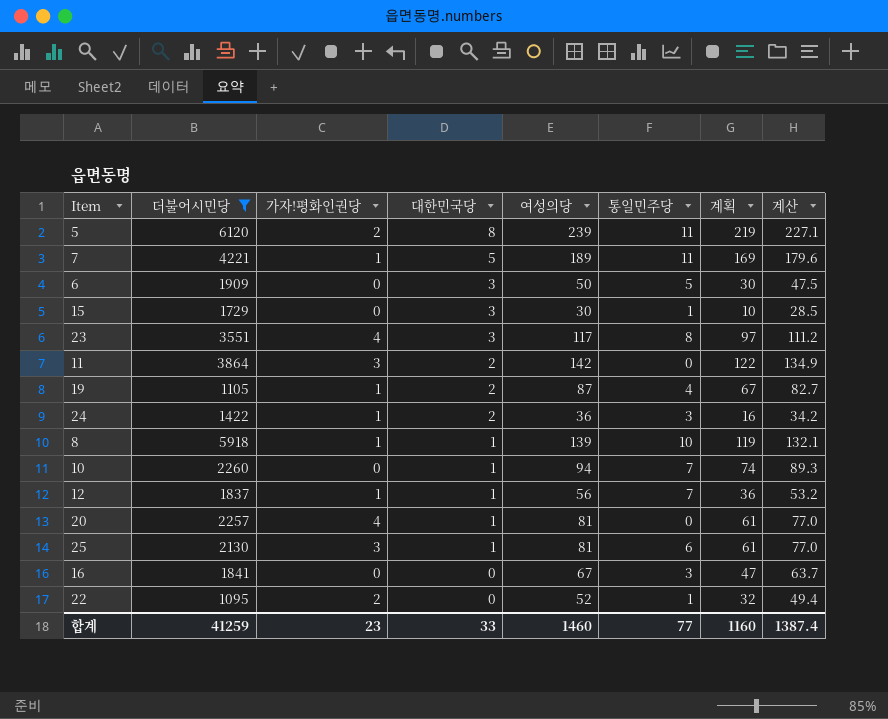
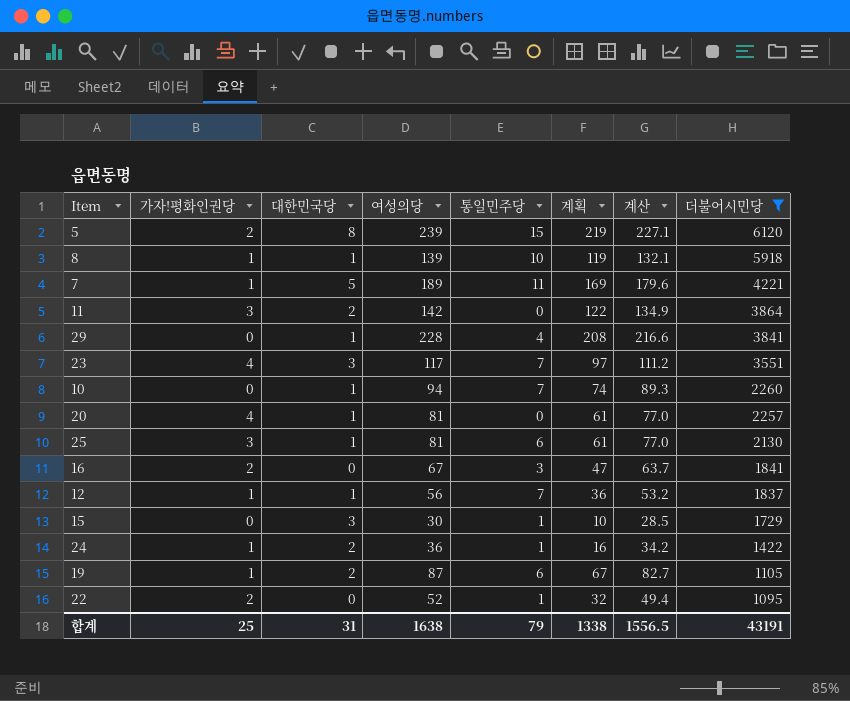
row order: 대한민국당 descending -> 더불어시민당 descending
column 더불어시민당 | position: 2 -> 8
row 6: 1909 | 0 | 3 | 50 | 5 | 30 | 47.5 -> none
5 | 통일민주당: 11 -> 15
row 29: none -> 0 | 1 | 228 | 4 | 208 | 216.6 | 3841
23 | 통일민주당: 8 -> 7
16 | 가자!평화인권당: 0 -> 2
24 | 통일민주당: 3 -> 1
19 | 통일민주당: 4 -> 6
합계 | 가자!평화인권당: 23 -> 25
합계 | 대한민국당: 33 -> 31
합계 | 여성의당: 1460 -> 1638
합계 | 통일민주당: 77 -> 79
합계 | 계획: 1160 -> 1338
합계 | 계산: 1387.4 -> 1556.5
합계 | 더불어시민당: 41259 -> 43191

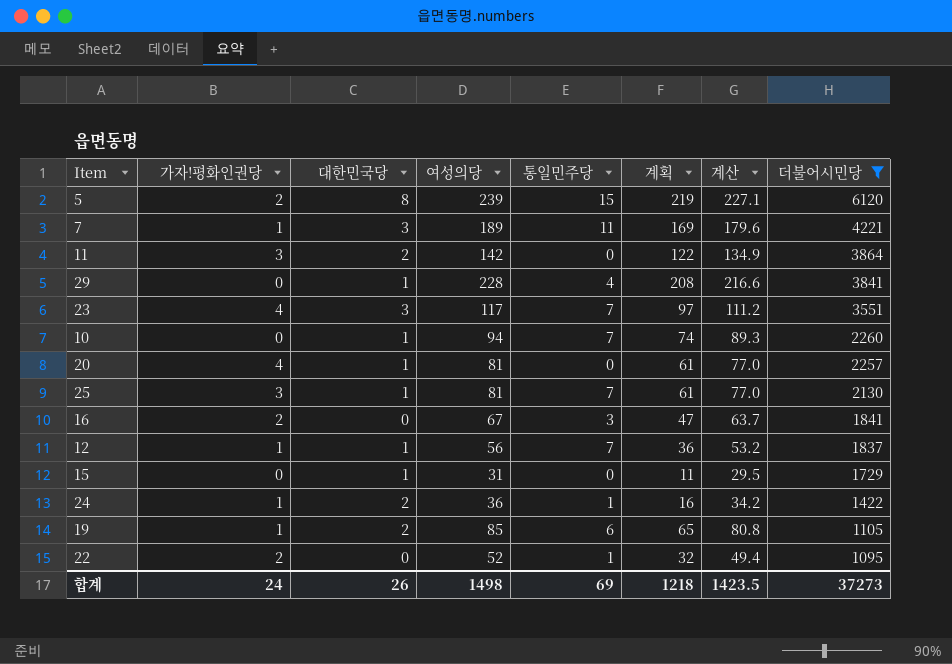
row 8: 1 | 1 | 139 | 10 | 119 | 132.1 | 5918 -> none
7 | 대한민국당: 5 -> 3
25 | 통일민주당: 6 -> 7
15 | 대한민국당: 3 -> 1
15 | 여성의당: 30 -> 31
15 | 통일민주당: 1 -> 0
15 | 계획: 10 -> 11
15 | 계산: 28.5 -> 29.5
19 | 여성의당: 87 -> 85
19 | 계획: 67 -> 65
19 | 계산: 82.7 -> 80.8
합계 | 가자!평화인권당: 25 -> 24
합계 | 대한민국당: 31 -> 26
합계 | 여성의당: 1638 -> 1498
합계 | 통일민주당: 79 -> 69
합계 | 계획: 1338 -> 1218
합계 | 계산: 1556.5 -> 1423.5
합계 | 더불어시민당: 43191 -> 37273

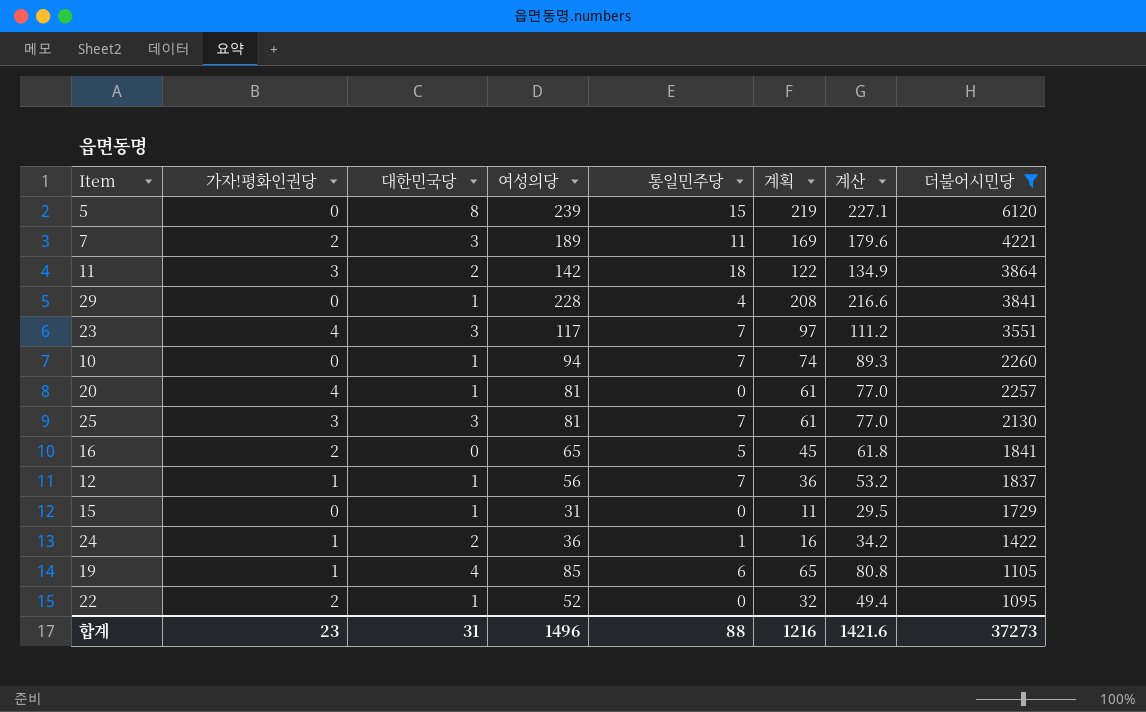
5 | 가자!평화인권당: 2 -> 0
7 | 가자!평화인권당: 1 -> 2
11 | 통일민주당: 0 -> 18
25 | 대한민국당: 1 -> 3
16 | 여성의당: 67 -> 65
16 | 통일민주당: 3 -> 5
16 | 계획: 47 -> 45
16 | 계산: 63.7 -> 61.8
19 | 대한민국당: 2 -> 4
22 | 대한민국당: 0 -> 1
22 | 통일민주당: 1 -> 0
합계 | 가자!평화인권당: 24 -> 23
합계 | 대한민국당: 26 -> 31
합계 | 여성의당: 1498 -> 1496
합계 | 통일민주당: 69 -> 88
합계 | 계획: 1218 -> 1216
합계 | 계산: 1423.5 -> 1421.6

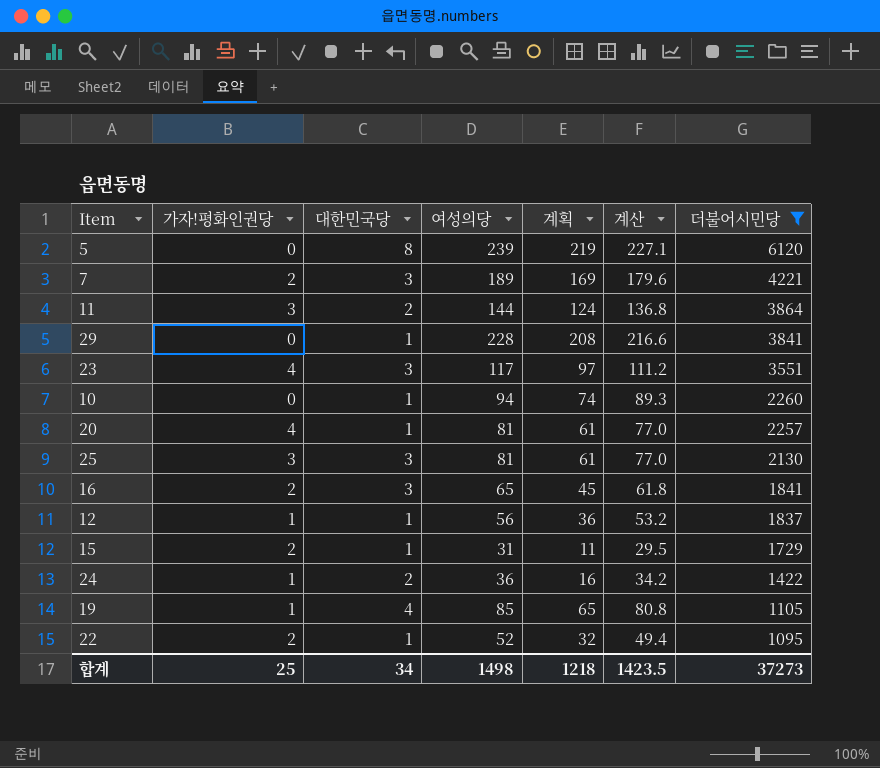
column 통일민주당 | position: 5 -> none
11 | 여성의당: 142 -> 144
11 | 계획: 122 -> 124
11 | 계산: 134.9 -> 136.8
16 | 대한민국당: 0 -> 3
15 | 가자!평화인권당: 0 -> 2
합계 | 가자!평화인권당: 23 -> 25
합계 | 대한민국당: 31 -> 34
합계 | 여성의당: 1496 -> 1498
합계 | 계획: 1216 -> 1218
합계 | 계산: 1421.6 -> 1423.5

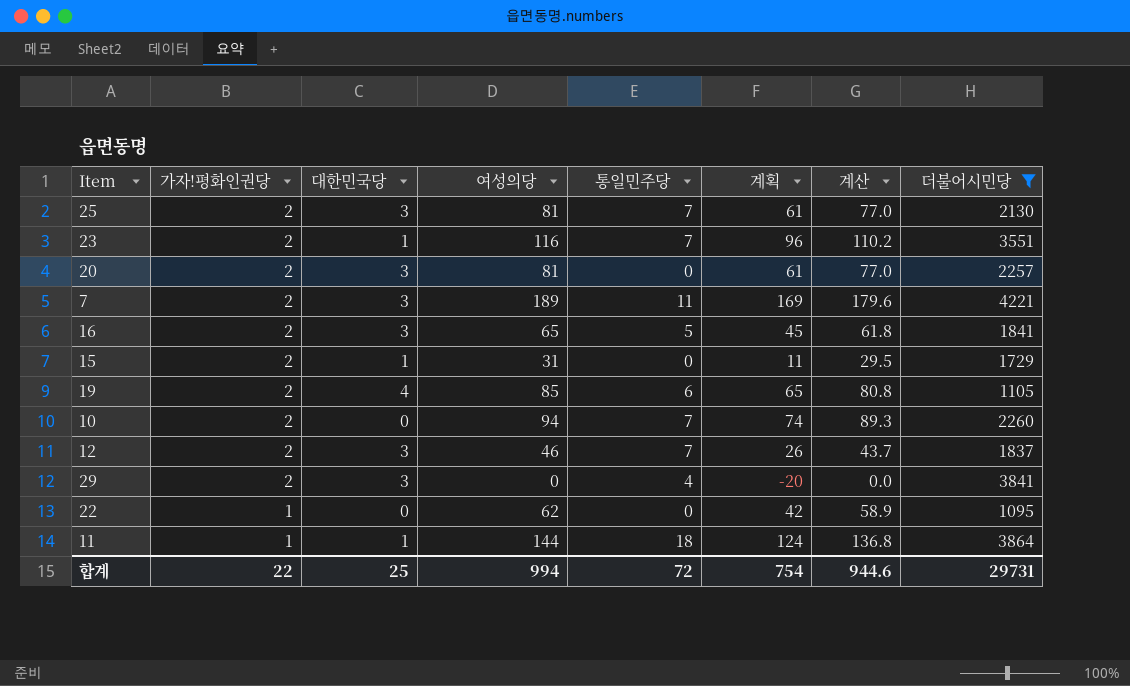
row order: 더불어시민당 descending -> 가자!평화인권당 descending
column 통일민주당 | position: none -> 5
row 5: 0 | 8 | 239 | 219 | 227.1 | 6120 -> none
row 24: 1 | 2 | 36 | 16 | 34.2 | 1422 -> none
25 | 가자!평화인권당: 3 -> 2
23 | 가자!평화인권당: 4 -> 2
23 | 대한민국당: 3 -> 1
23 | 여성의당: 117 -> 116
23 | 계획: 97 -> 96
23 | 계산: 111.2 -> 110.2
20 | 가자!평화인권당: 4 -> 2
20 | 대한민국당: 1 -> 3
19 | 가자!평화인권당: 1 -> 2
10 | 가자!평화인권당: 0 -> 2
10 | 대한민국당: 1 -> 0
12 | 가자!평화인권당: 1 -> 2
12 | 대한민국당: 1 -> 3
12 | 여성의당: 56 -> 46
12 | 계획: 36 -> 26
12 | 계산: 53.2 -> 43.7
29 | 가자!평화인권당: 0 -> 2
29 | 대한민국당: 1 -> 3
29 | 여성의당: 228 -> 0
29 | 계획: 208 -> -20
29 | 계산: 216.6 -> 0.0
22 | 가자!평화인권당: 2 -> 1
22 | 대한민국당: 1 -> 0
22 | 여성의당: 52 -> 62
22 | 계획: 32 -> 42
22 | 계산: 49.4 -> 58.9
11 | 가자!평화인권당: 3 -> 1
11 | 대한민국당: 2 -> 1
합계 | 가자!평화인권당: 25 -> 22
합계 | 대한민국당: 34 -> 25
합계 | 여성의당: 1498 -> 994
합계 | 계획: 1218 -> 754
합계 | 계산: 1423.5 -> 944.6
합계 | 더불어시민당: 37273 -> 29731

